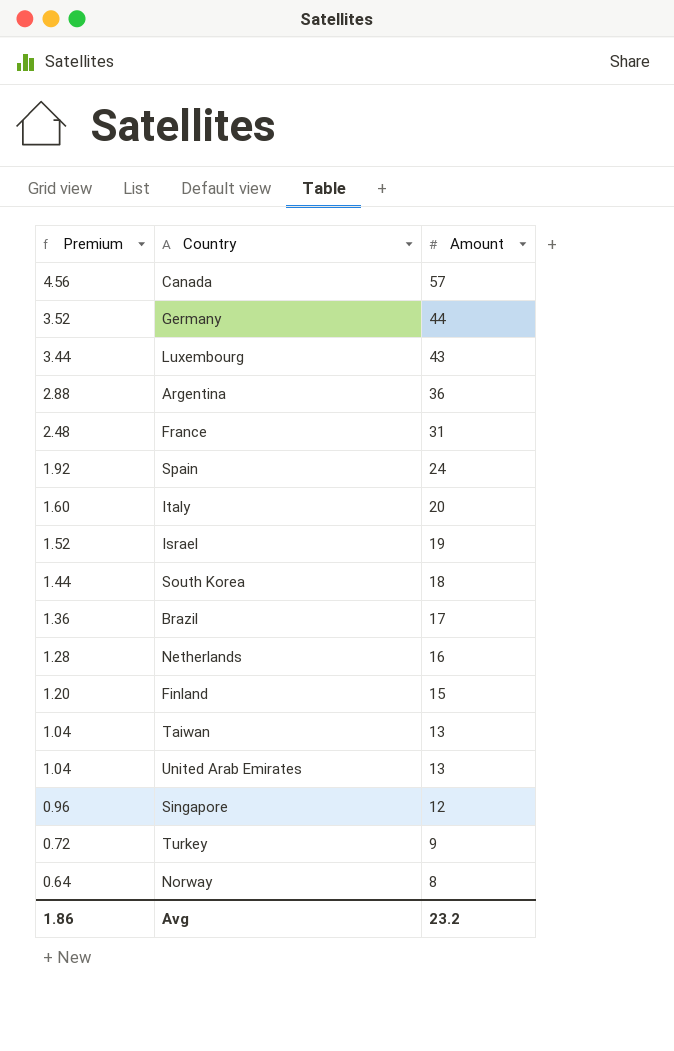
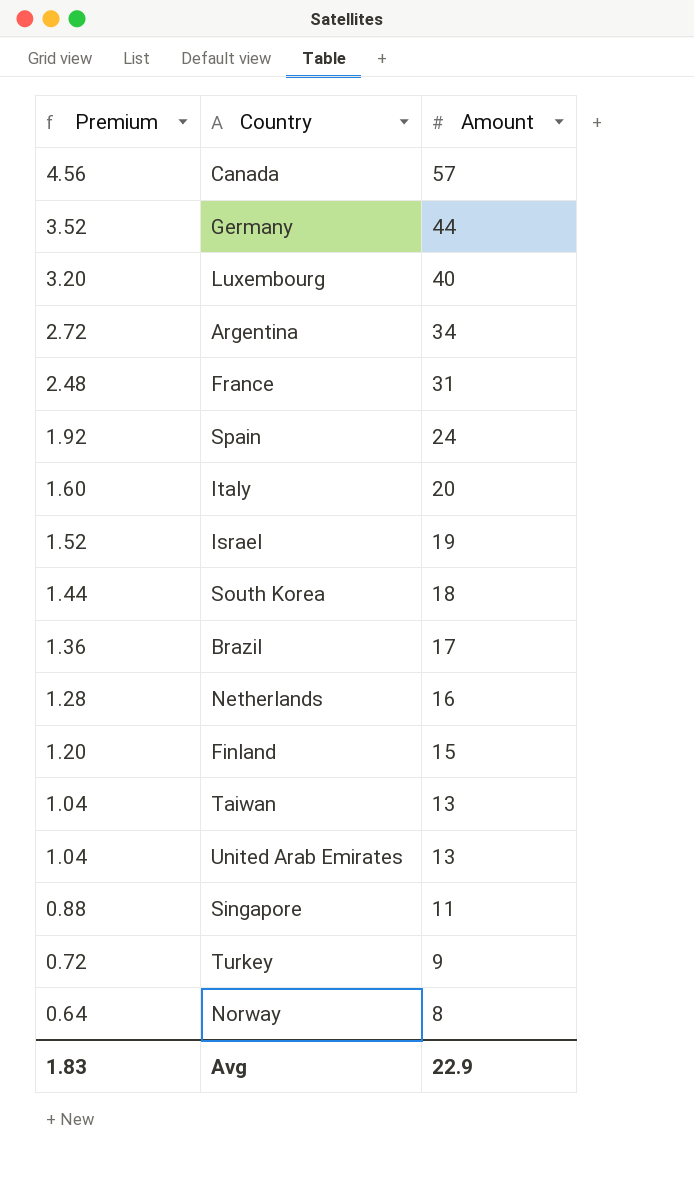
Luxembourg | Premium: 3.44 -> 3.20
Luxembourg | Amount: 43 -> 40
Argentina | Premium: 2.88 -> 2.72
Argentina | Amount: 36 -> 34
Singapore | Premium: 0.96 -> 0.88
Singapore | Amount: 12 -> 11
Avg | Premium: 1.86 -> 1.83
Avg | Amount: 23.2 -> 22.9

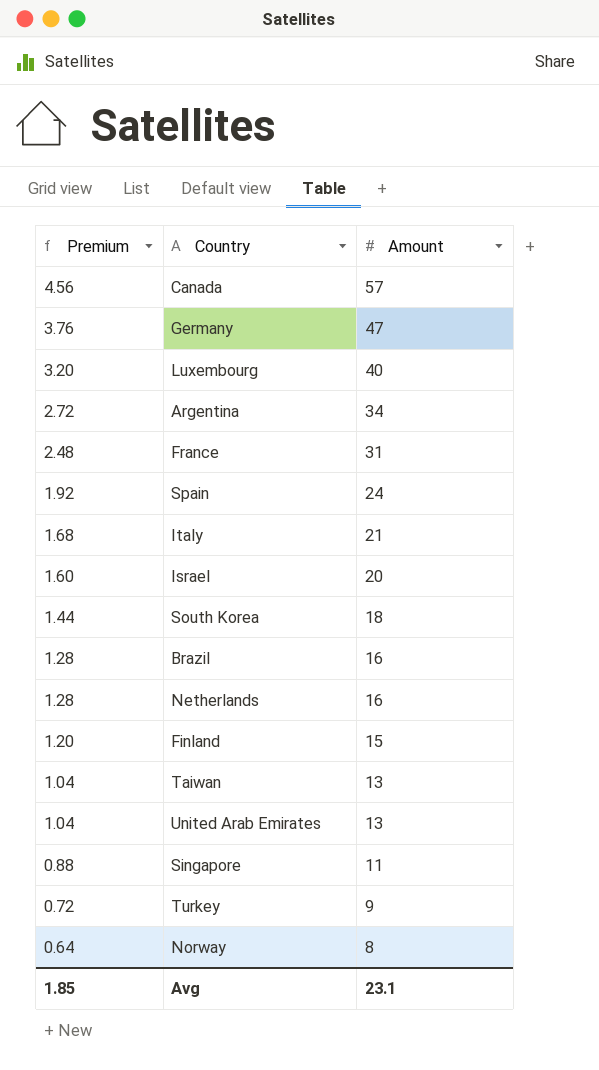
Germany | Premium: 3.52 -> 3.76
Germany | Amount: 44 -> 47
Italy | Premium: 1.60 -> 1.68
Italy | Amount: 20 -> 21
Israel | Premium: 1.52 -> 1.60
Israel | Amount: 19 -> 20
Brazil | Premium: 1.36 -> 1.28
Brazil | Amount: 17 -> 16
Avg | Premium: 1.83 -> 1.85
Avg | Amount: 22.9 -> 23.1

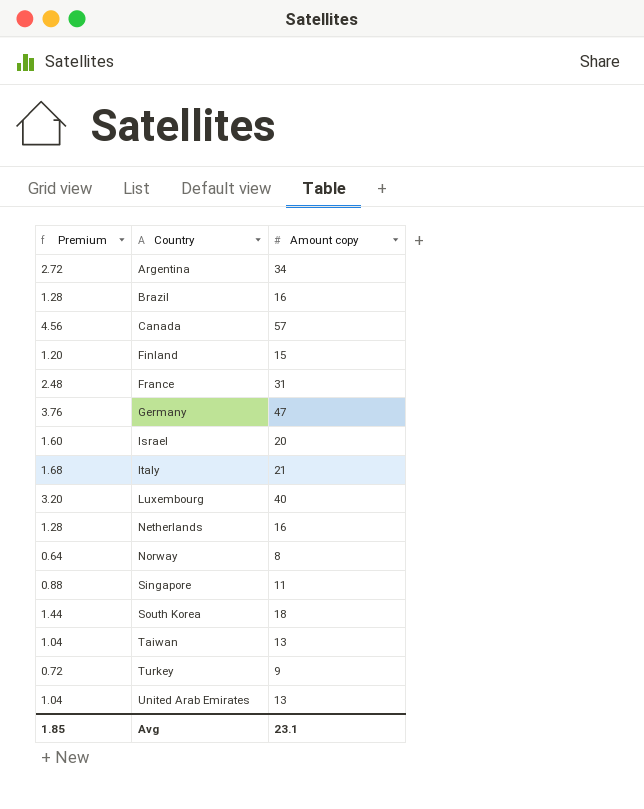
row order: Premium descending -> Country ascending
column name: Amount -> Amount copy
row Spain: 1.92 | 24 -> none

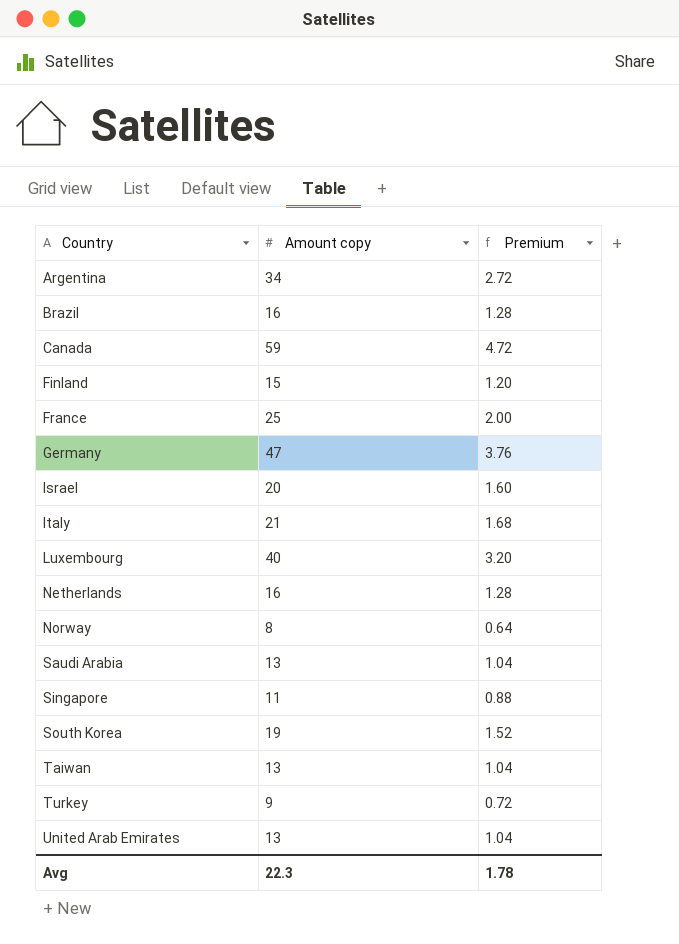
column Premium | position: 1 -> 3
Canada | Amount copy: 57 -> 59
Canada | Premium: 4.56 -> 4.72
France | Amount copy: 31 -> 25
France | Premium: 2.48 -> 2.00
row Saudi Arabia: none -> 13 | 1.04
South Korea | Amount copy: 18 -> 19
South Korea | Premium: 1.44 -> 1.52
Avg | Amount copy: 23.1 -> 22.3
Avg | Premium: 1.85 -> 1.78

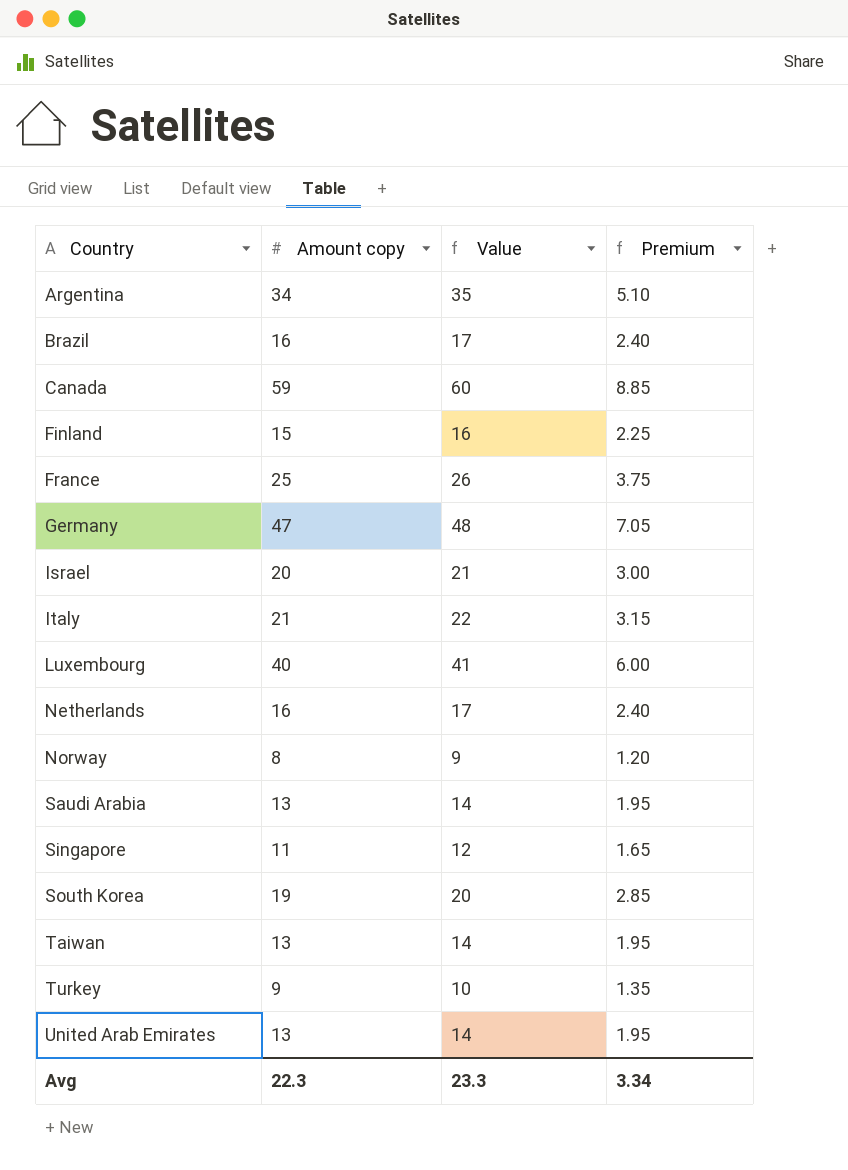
column Value | formula: none -> [Amount copy] + 1
column Premium | formula: [Amount copy] * 0.08 -> [Amount copy] * 0.15
Avg | Premium: 1.78 -> 3.34

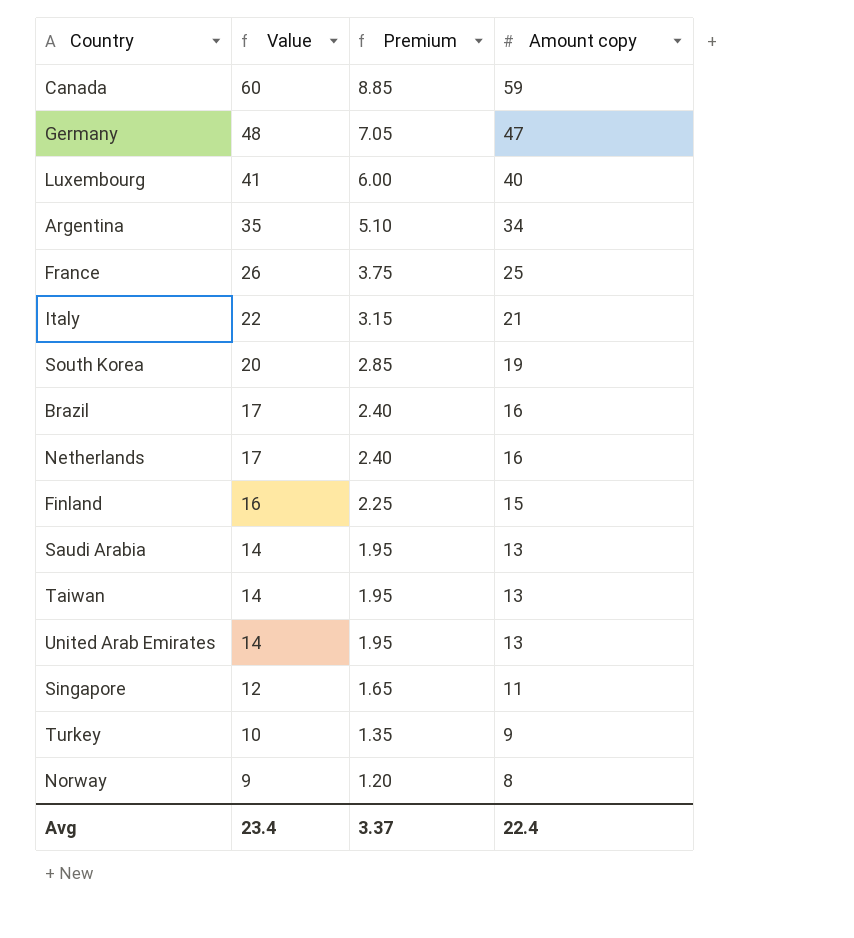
row order: Country ascending -> Value descending
column Amount copy | position: 2 -> 4
row Israel: 20 | 21 | 3.00 -> none
Avg | Value: 23.3 -> 23.4
Avg | Premium: 3.34 -> 3.37
Avg | Amount copy: 22.3 -> 22.4

